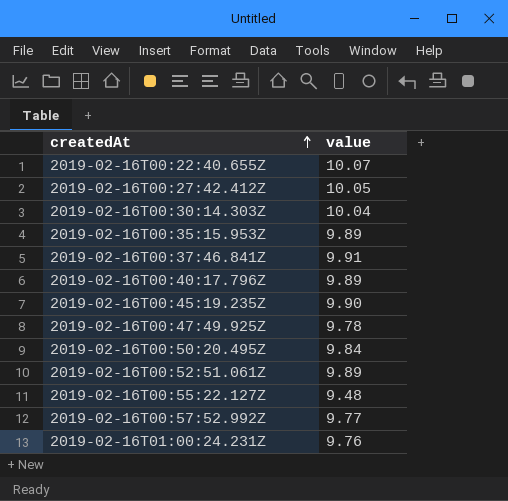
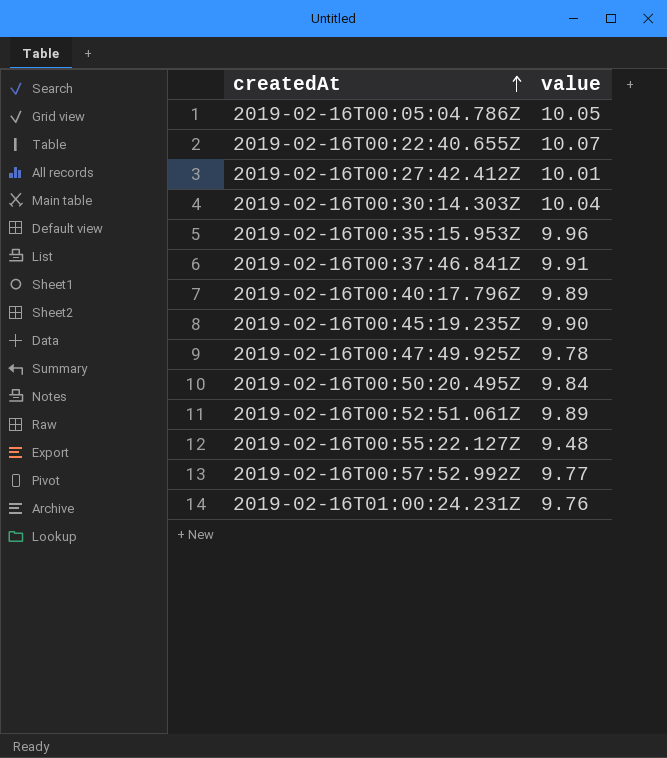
row 2019-02-16T00:05:04.786Z: none -> 10.05
2019-02-16T00:27:42.412Z | value: 10.05 -> 10.01
2019-02-16T00:35:15.953Z | value: 9.89 -> 9.96

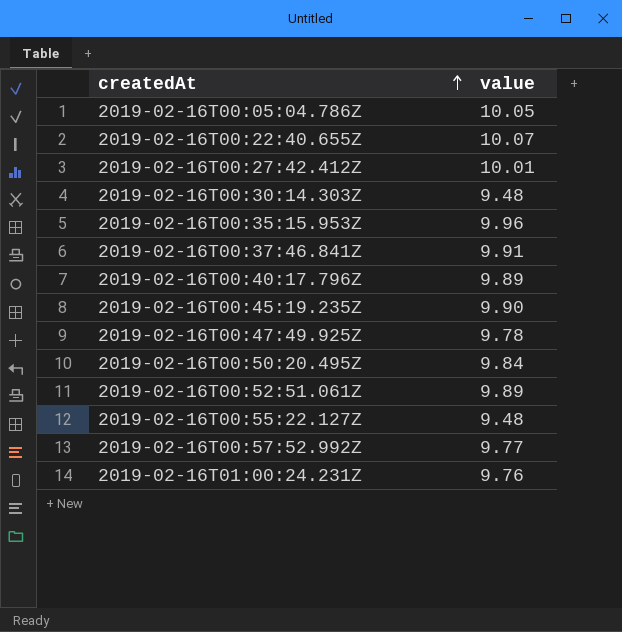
2019-02-16T00:30:14.303Z | value: 10.04 -> 9.48

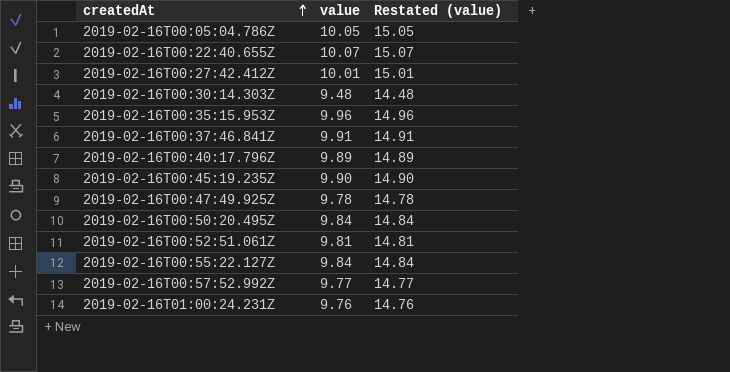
column Restated (value) | formula: none -> [value] + 5
2019-02-16T00:52:51.061Z | value: 9.89 -> 9.81
2019-02-16T00:55:22.127Z | value: 9.48 -> 9.84

